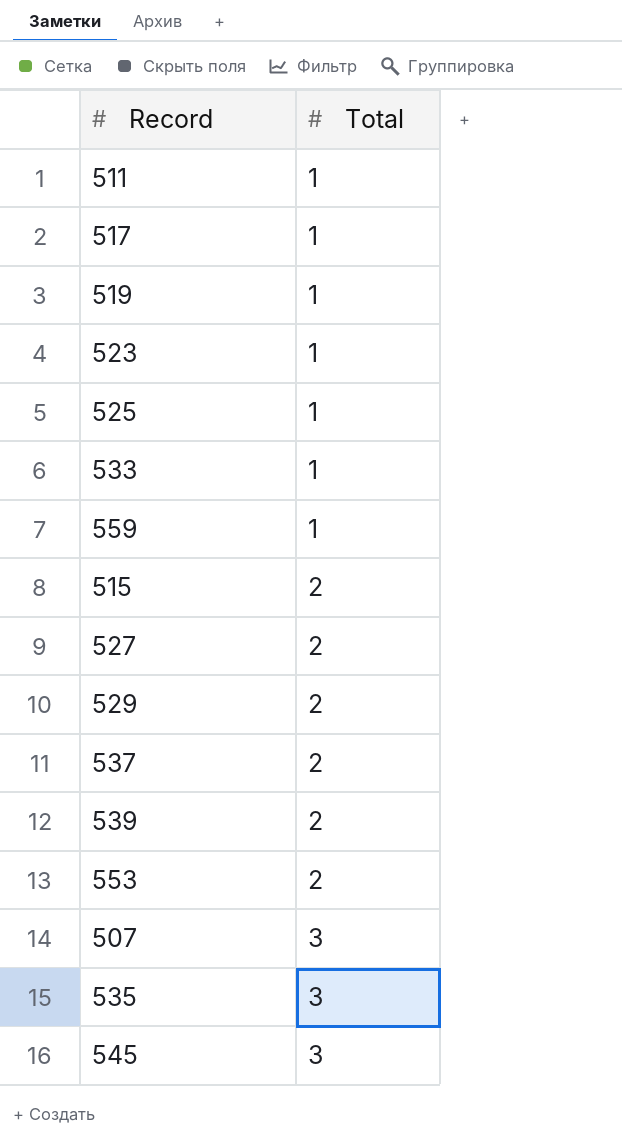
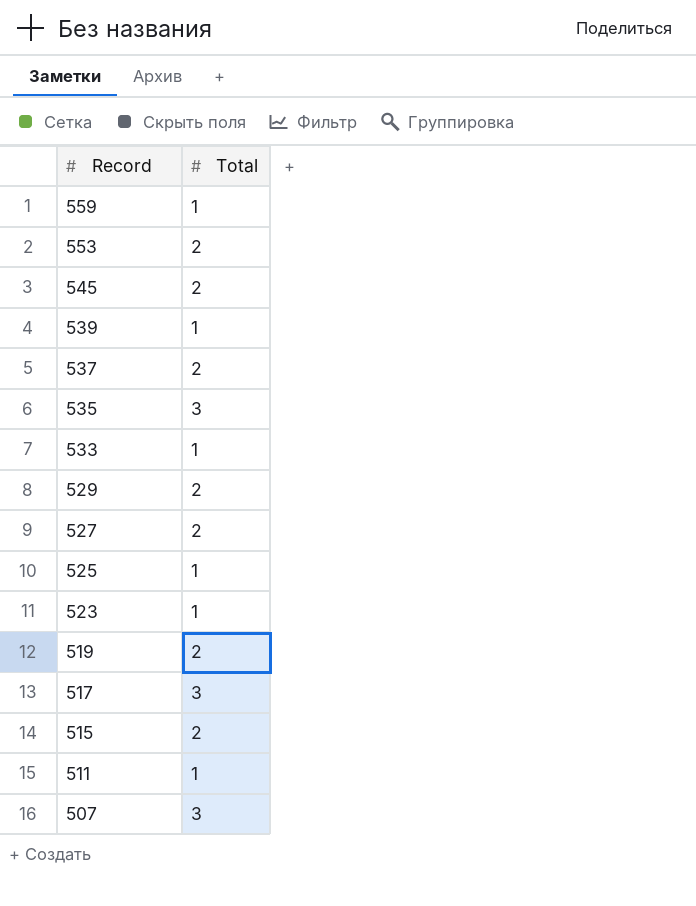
row order: Total ascending -> Record descending
545 | Total: 3 -> 2
539 | Total: 2 -> 1
519 | Total: 1 -> 2
517 | Total: 1 -> 3

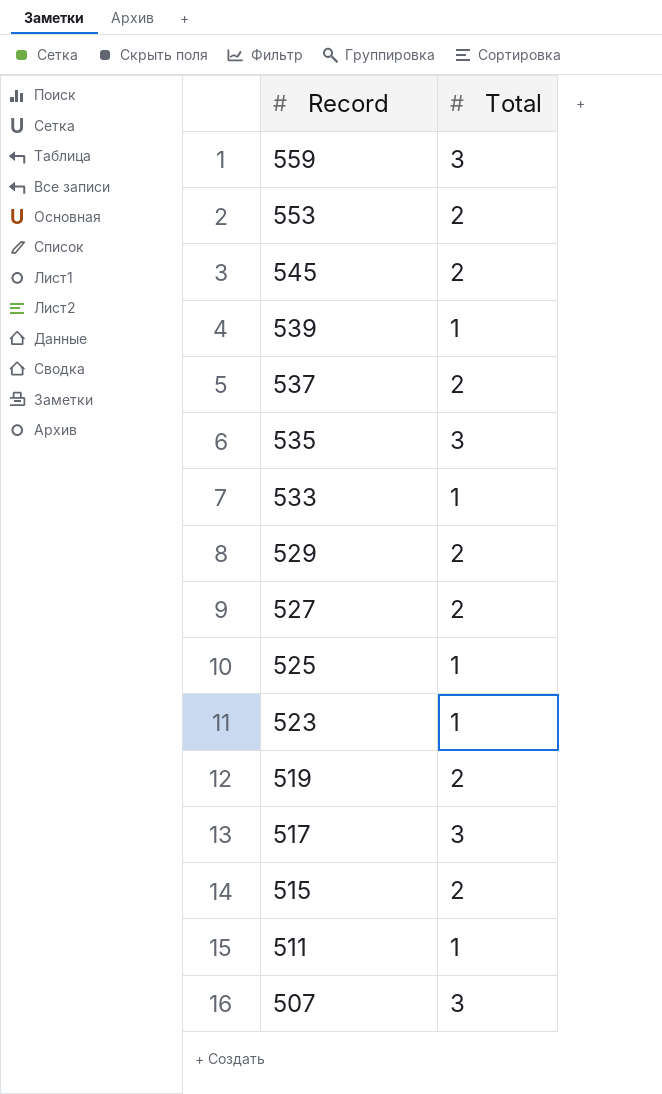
559 | Total: 1 -> 3

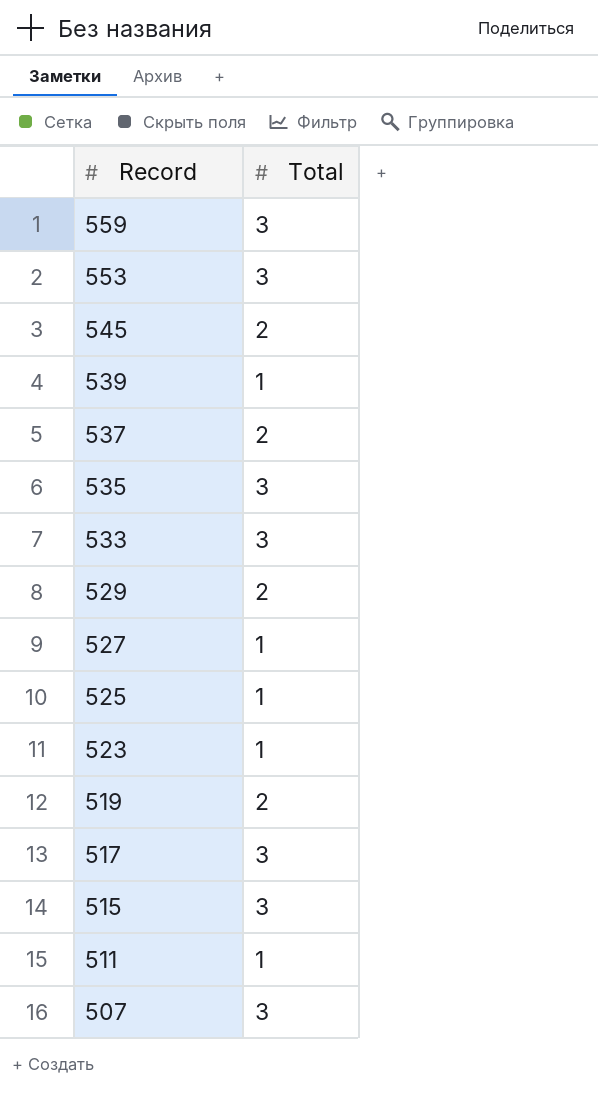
553 | Total: 2 -> 3
533 | Total: 1 -> 3
527 | Total: 2 -> 1
515 | Total: 2 -> 3

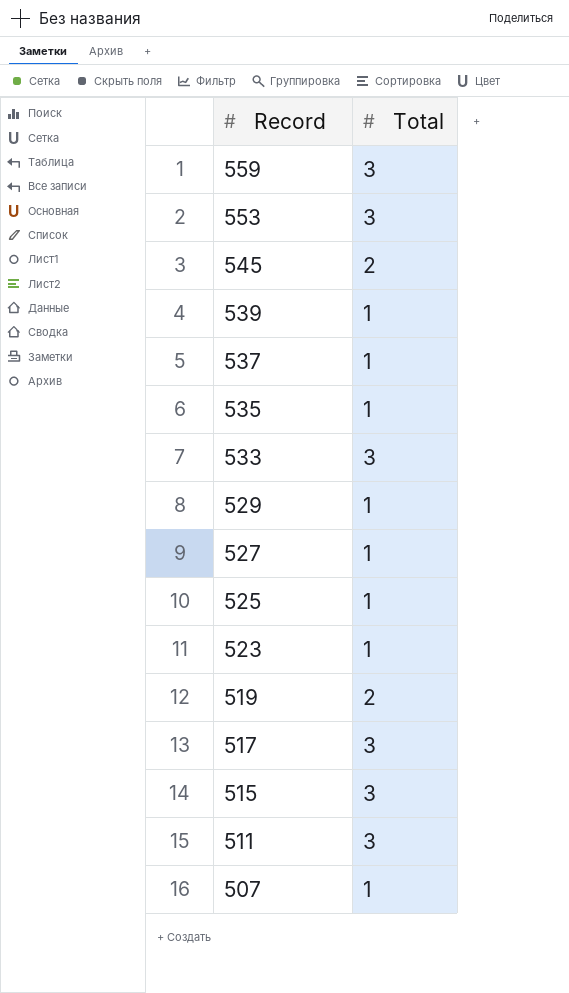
537 | Total: 2 -> 1
535 | Total: 3 -> 1
529 | Total: 2 -> 1
511 | Total: 1 -> 3
507 | Total: 3 -> 1

